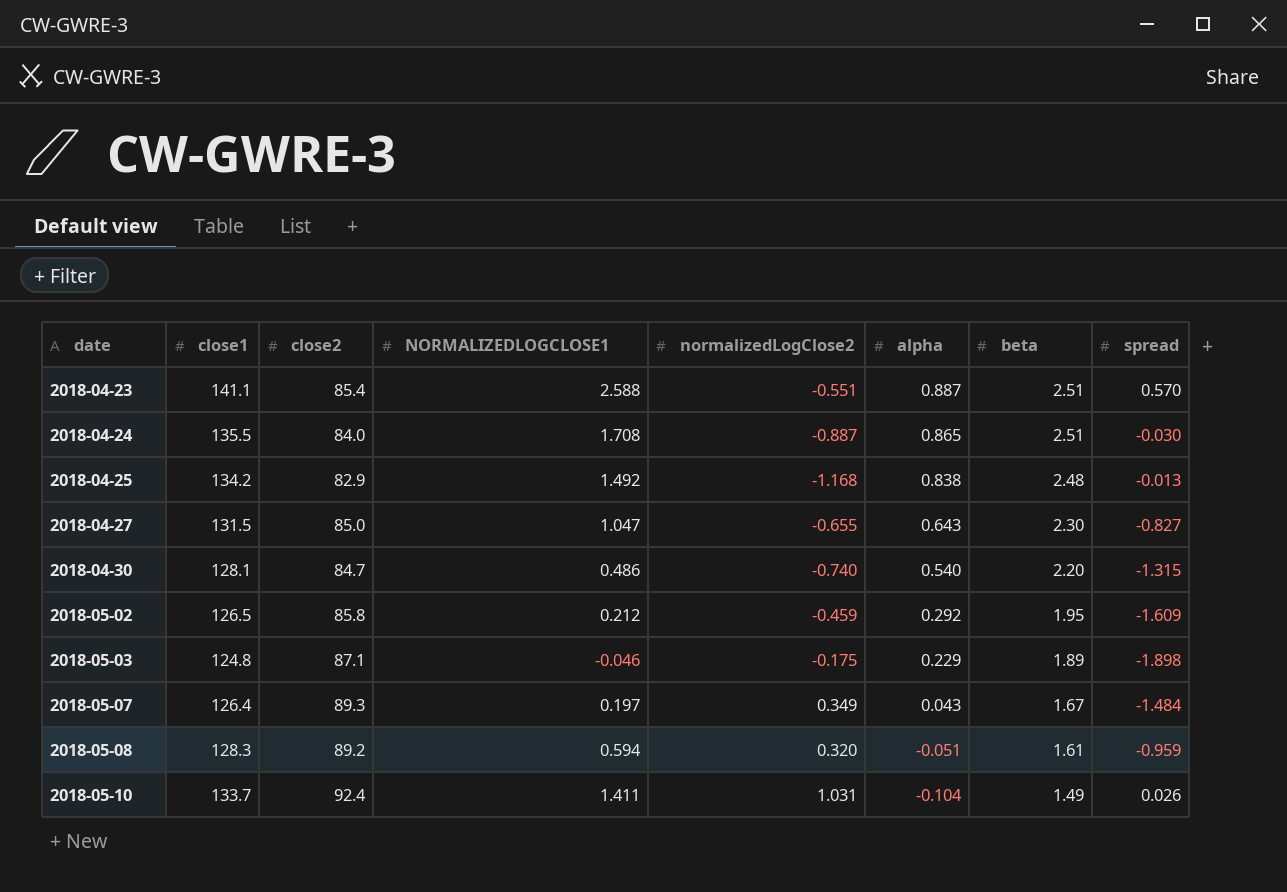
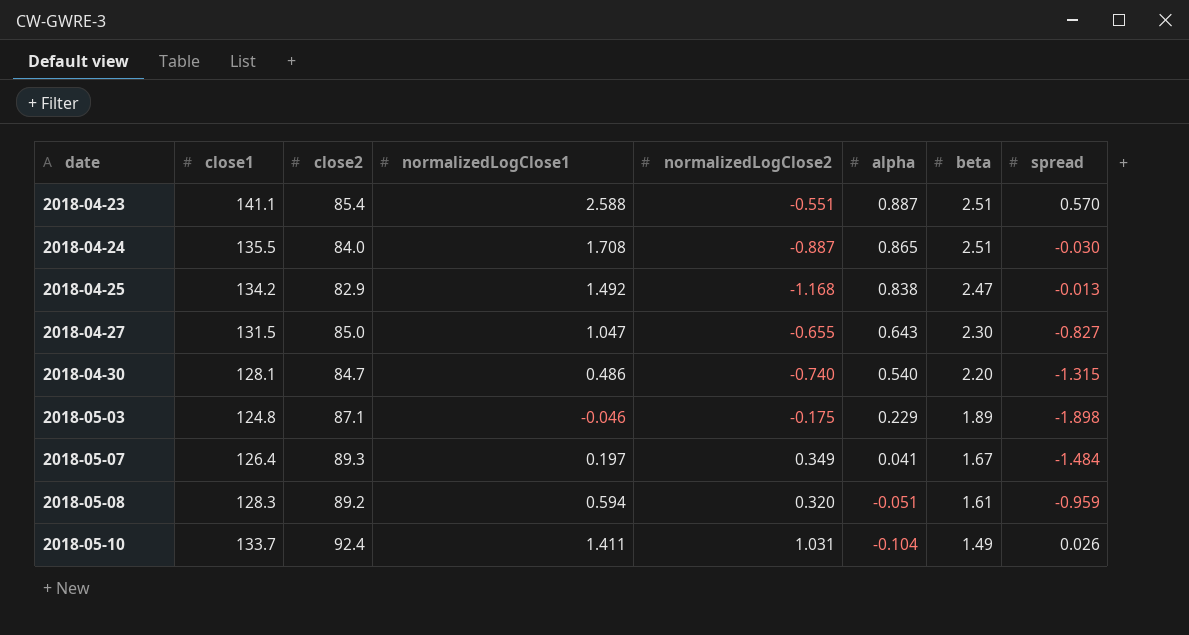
column name: NORMALIZEDLOGCLOSE1 -> normalizedLogClose1
row 2018-05-02: 126.5 | 85.8 | 0.212 | -0.459 | 0.292 | 1.95 | -1.609 -> none
2018-04-25 | beta: 2.48 -> 2.47
2018-05-07 | alpha: 0.043 -> 0.041

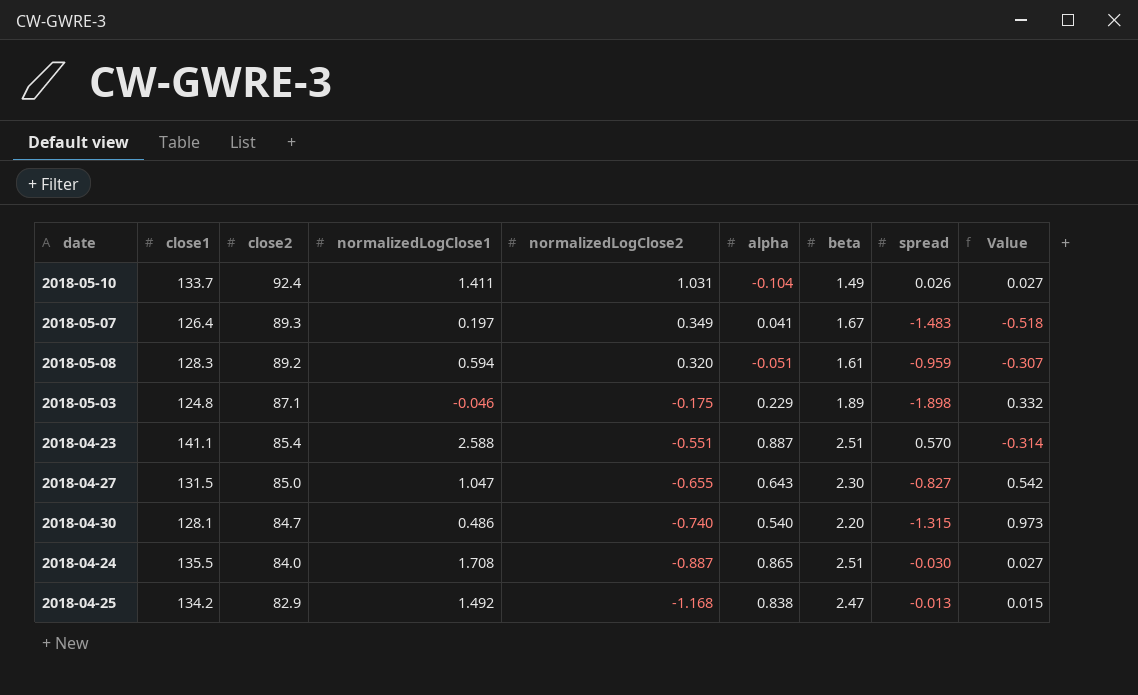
row order: date ascending -> close2 descending
column Value | formula: none -> [normalizedLogClose2] * [spread]
2018-05-07 | spread: -1.484 -> -1.483

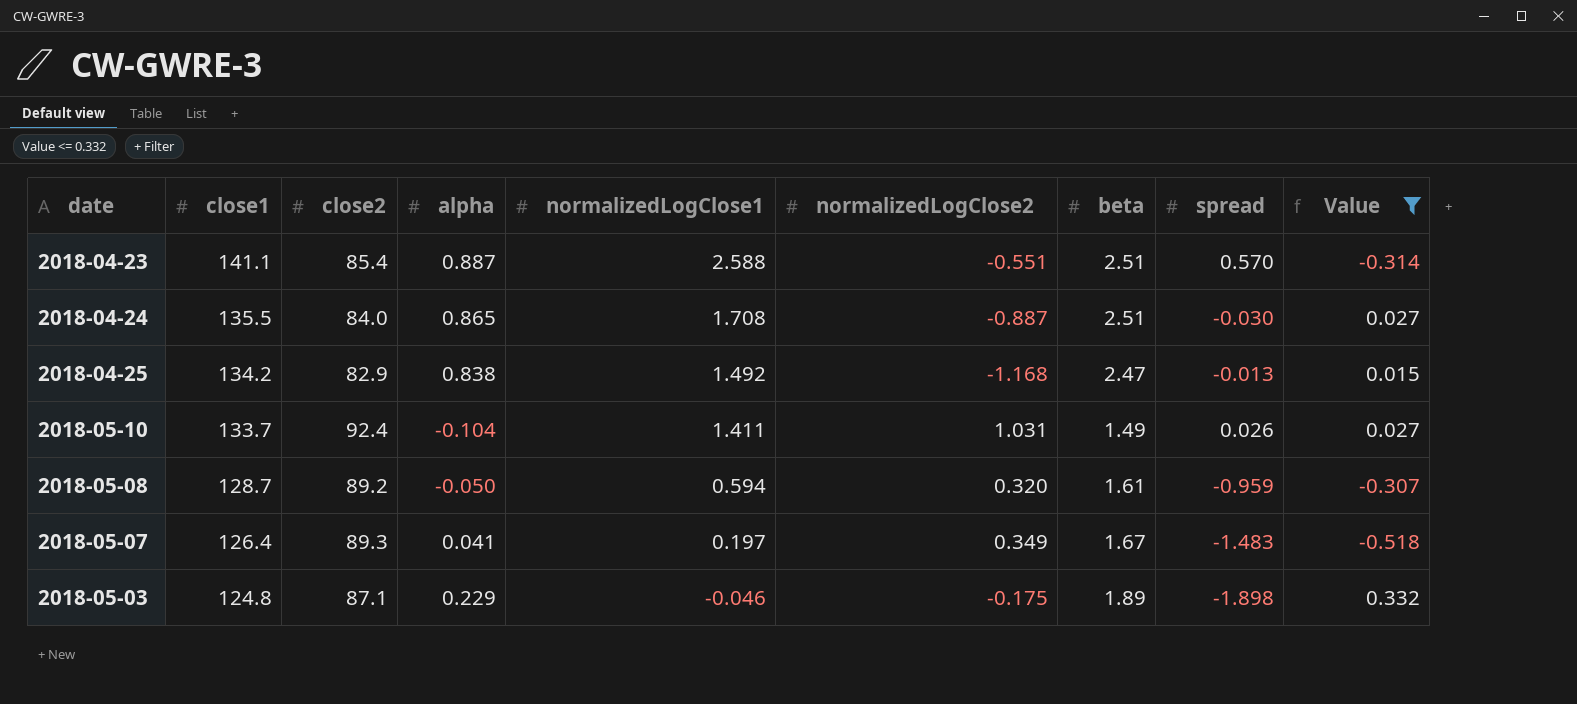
filter: none -> Value <= 0.332
row order: close2 descending -> close1 descending
column alpha | position: 6 -> 4
2018-05-08 | close1: 128.3 -> 128.7
2018-05-08 | alpha: -0.051 -> -0.050

